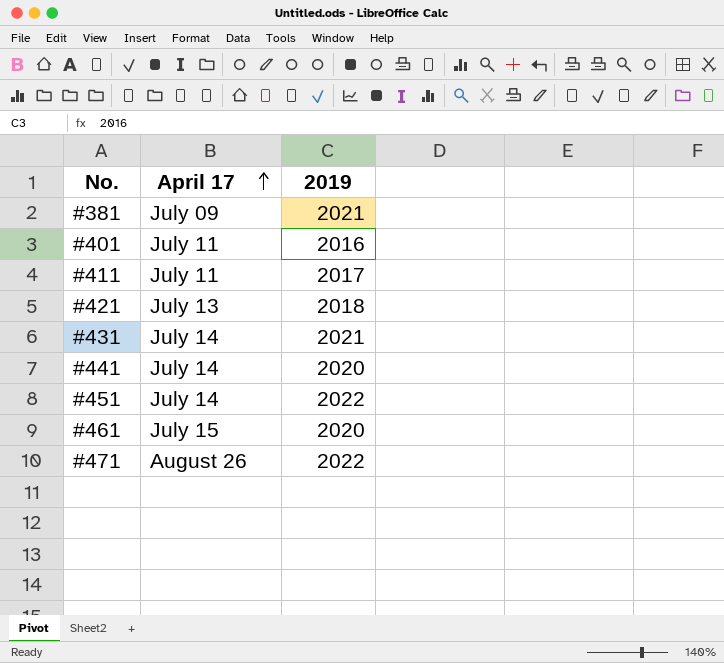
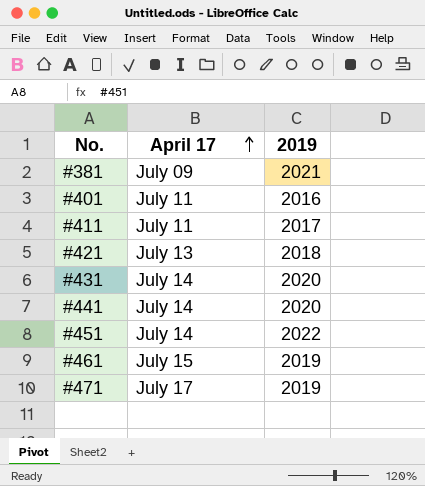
#431 | 2019: 2021 -> 2020
#461 | 2019: 2020 -> 2019
#471 | April 17: August 26 -> July 17
#471 | 2019: 2022 -> 2019

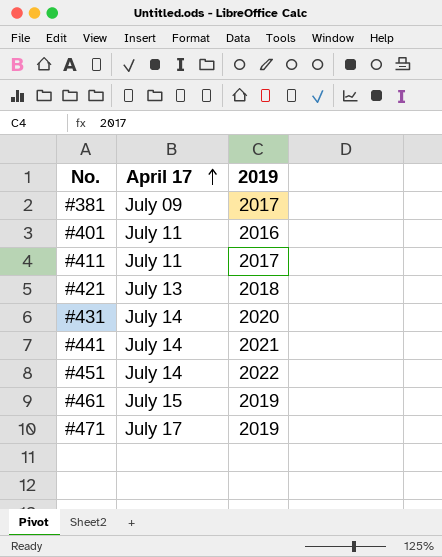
#381 | 2019: 2021 -> 2017
#441 | 2019: 2020 -> 2021

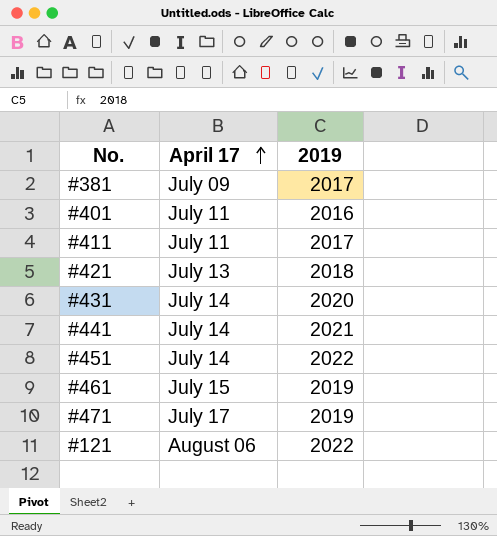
row #121: none -> August 06 | 2022

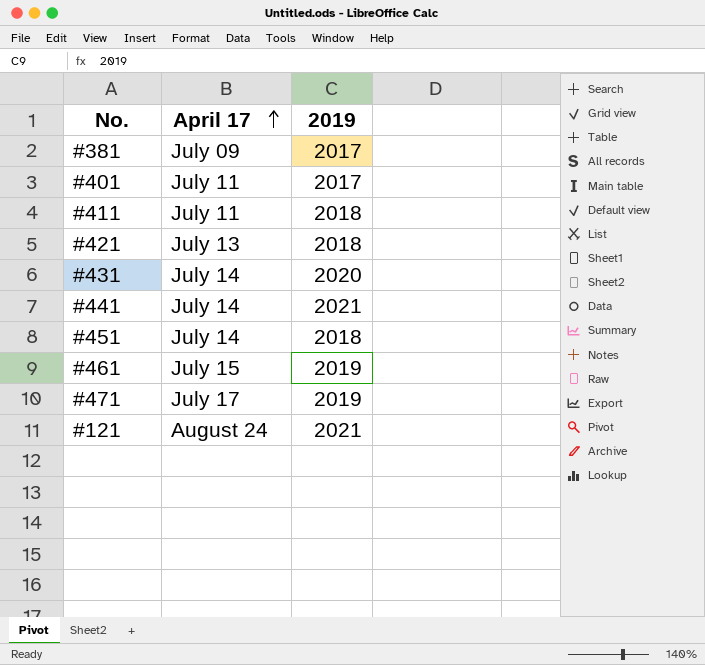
#401 | 2019: 2016 -> 2017
#411 | 2019: 2017 -> 2018
#451 | 2019: 2022 -> 2018
#121 | April 17: August 06 -> August 24
#121 | 2019: 2022 -> 2021

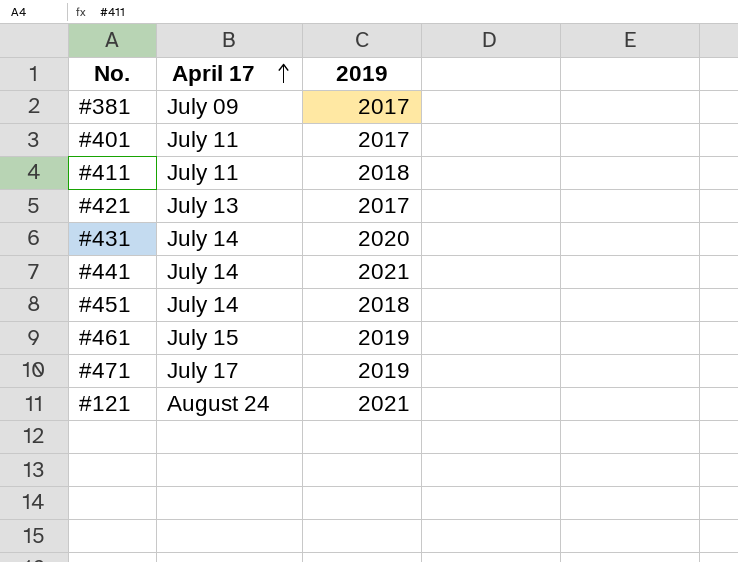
#421 | 2019: 2018 -> 2017

